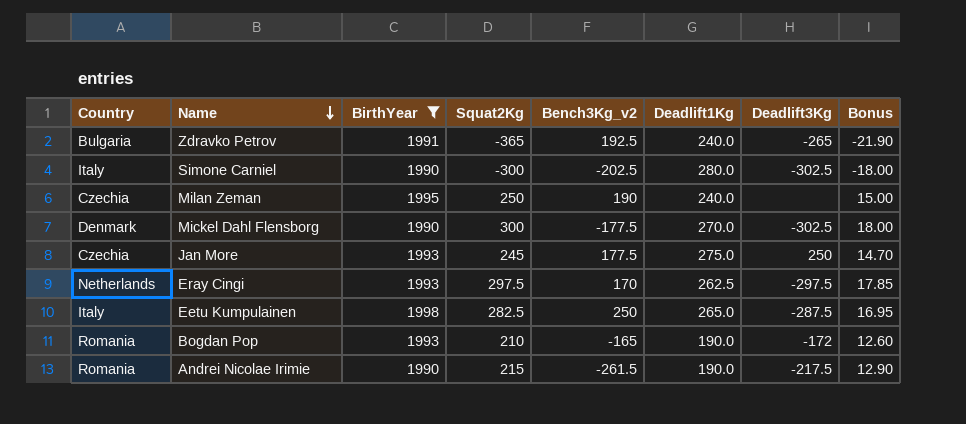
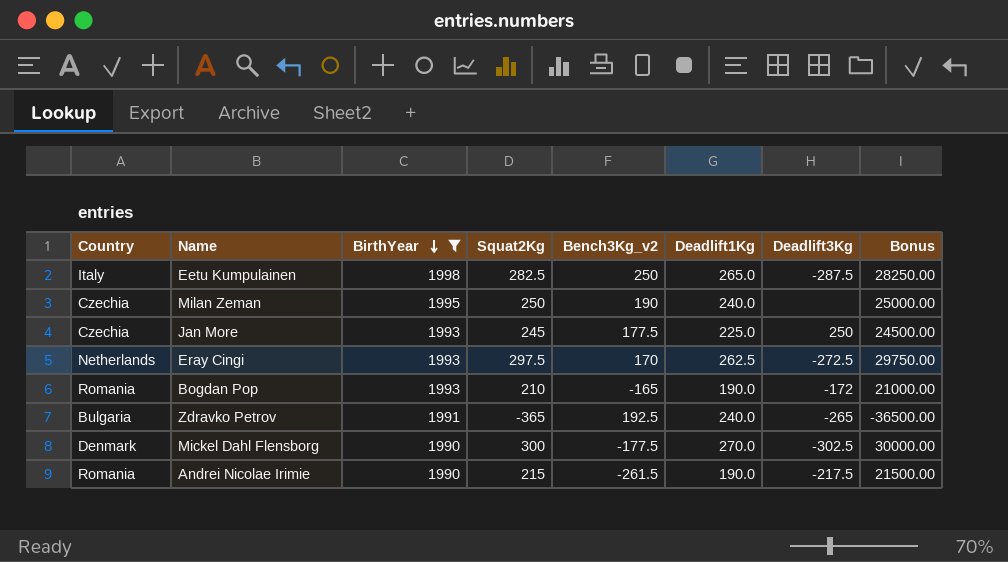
row order: Name descending -> BirthYear descending
column Bonus | formula: [Squat2Kg] * 0.06 -> [Squat2Kg] * 100
row Simone Carniel: Italy | 1990 | -300 | -202.5 | 280.0 | -302.5 | -18.00 -> none
Jan More | Deadlift1Kg: 275.0 -> 225.0
Eray Cingi | Deadlift3Kg: -297.5 -> -272.5

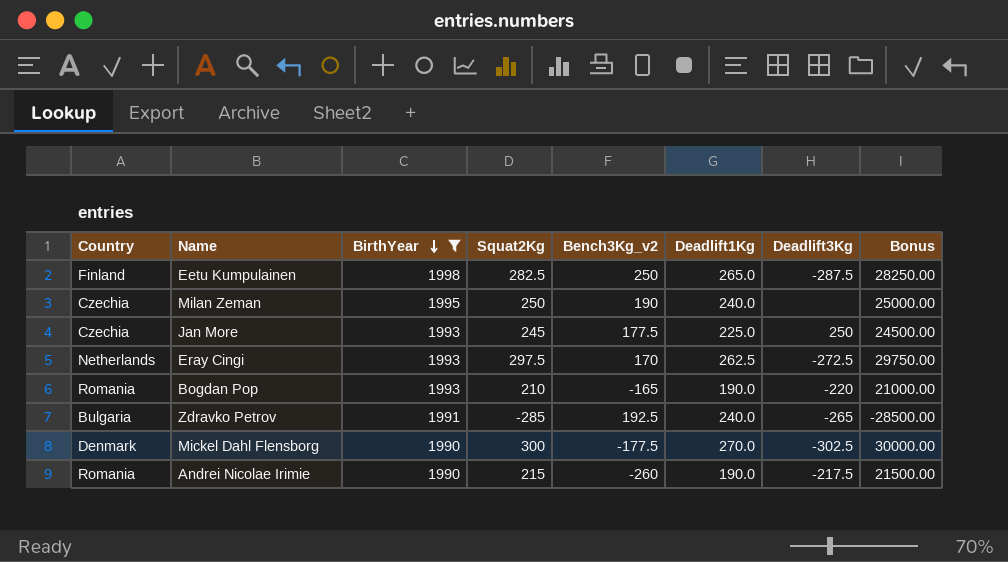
Eetu Kumpulainen | Country: Italy -> Finland
Bogdan Pop | Deadlift3Kg: -172 -> -220
Zdravko Petrov | Squat2Kg: -365 -> -285
Zdravko Petrov | Bonus: -36500.00 -> -28500.00
Andrei Nicolae Irimie | Bench3Kg_v2: -261.5 -> -260

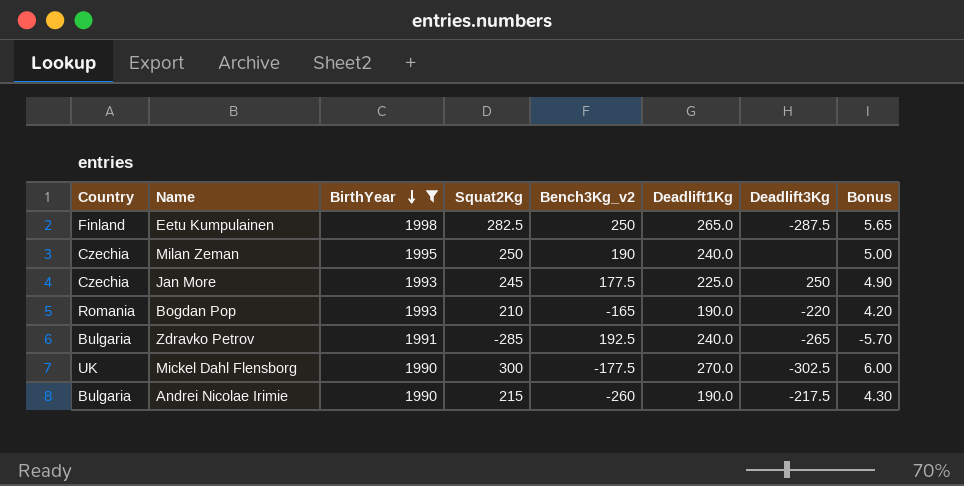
column Bonus | formula: [Squat2Kg] * 100 -> [Squat2Kg] * 0.02
row Eray Cingi: Netherlands | 1993 | 297.5 | 170 | 262.5 | -272.5 | 29750.00 -> none
Mickel Dahl Flensborg | Country: Denmark -> UK
Andrei Nicolae Irimie | Country: Romania -> Bulgaria

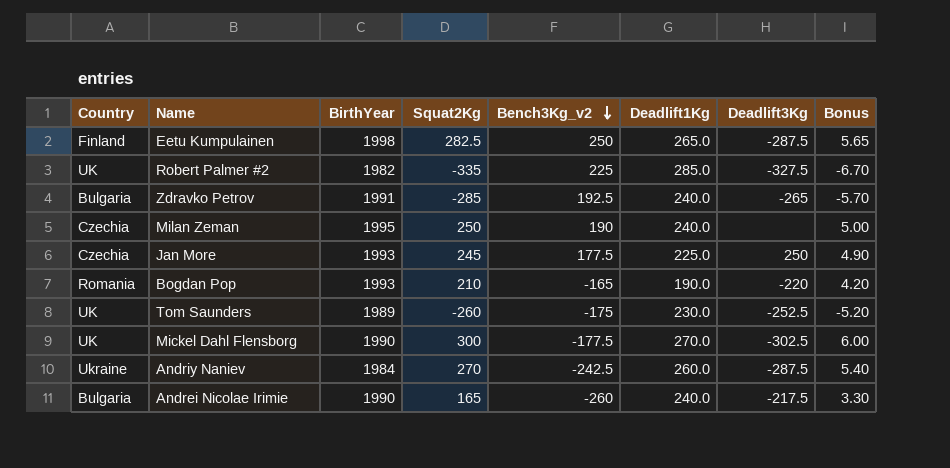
filter: BirthYear >= 1990 -> none
row order: BirthYear descending -> Bench3Kg_v2 descending
Andrei Nicolae Irimie | Squat2Kg: 215 -> 165
Andrei Nicolae Irimie | Deadlift1Kg: 190.0 -> 240.0
Andrei Nicolae Irimie | Bonus: 4.30 -> 3.30

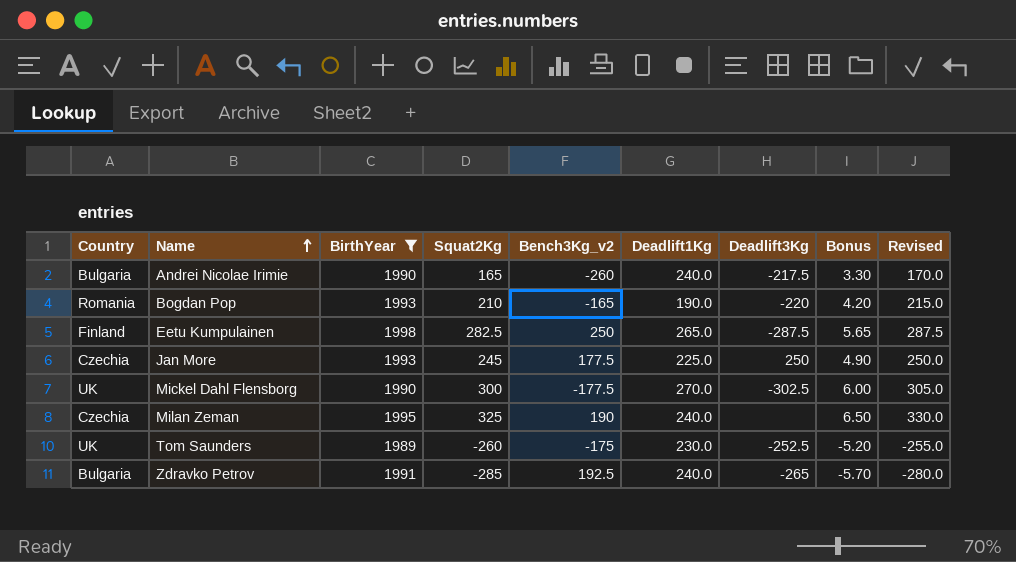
filter: none -> BirthYear >= 1989
row order: Bench3Kg_v2 descending -> Name ascending
column Revised | formula: none -> [Squat2Kg] + 5
Milan Zeman | Squat2Kg: 250 -> 325
Milan Zeman | Bonus: 5.00 -> 6.50

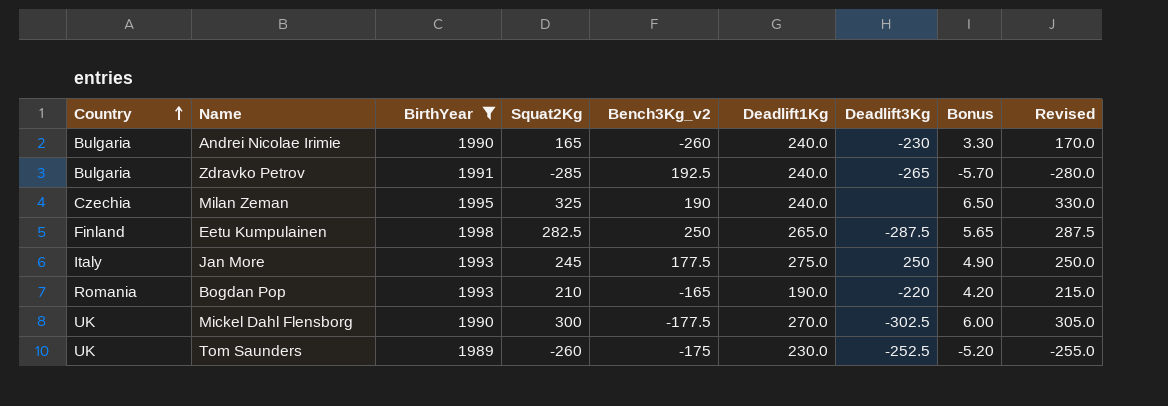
row order: Name ascending -> Country ascending
Andrei Nicolae Irimie | Deadlift3Kg: -217.5 -> -230
Jan More | Country: Czechia -> Italy
Jan More | Deadlift1Kg: 225.0 -> 275.0

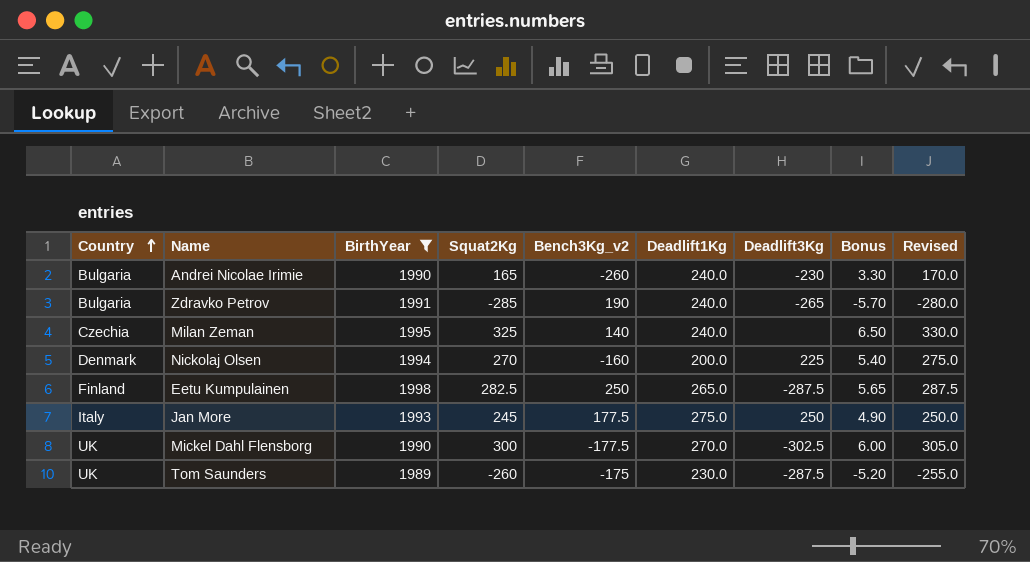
row Bogdan Pop: Romania | 1993 | 210 | -165 | 190.0 | -220 | 4.20 | 215.0 -> none
Zdravko Petrov | Bench3Kg_v2: 192.5 -> 190
Milan Zeman | Bench3Kg_v2: 190 -> 140
row Nickolaj Olsen: none -> Denmark | 1994 | 270 | -160 | 200.0 | 225 | 5.40 | 275.0
Tom Saunders | Deadlift3Kg: -252.5 -> -287.5

